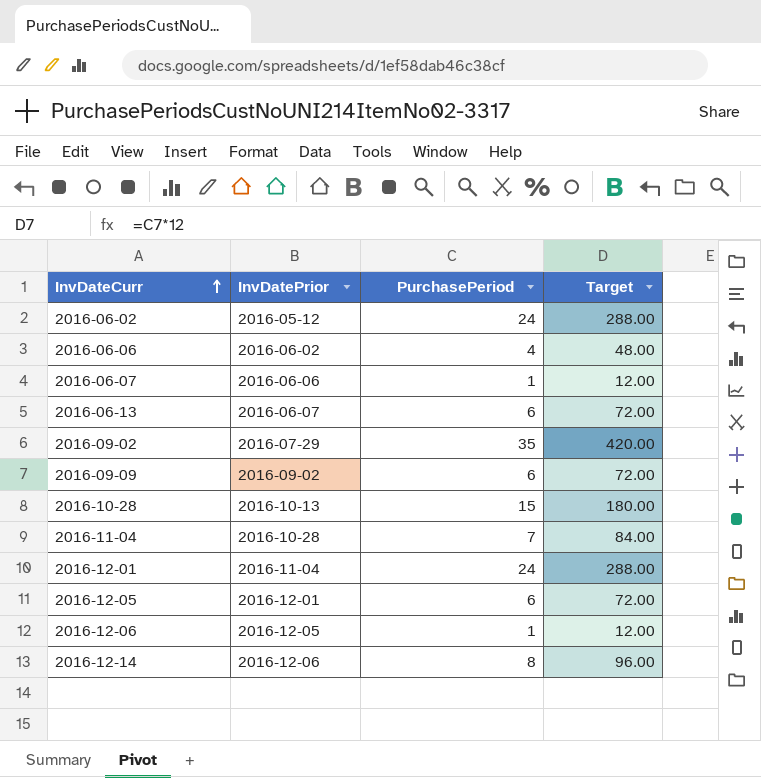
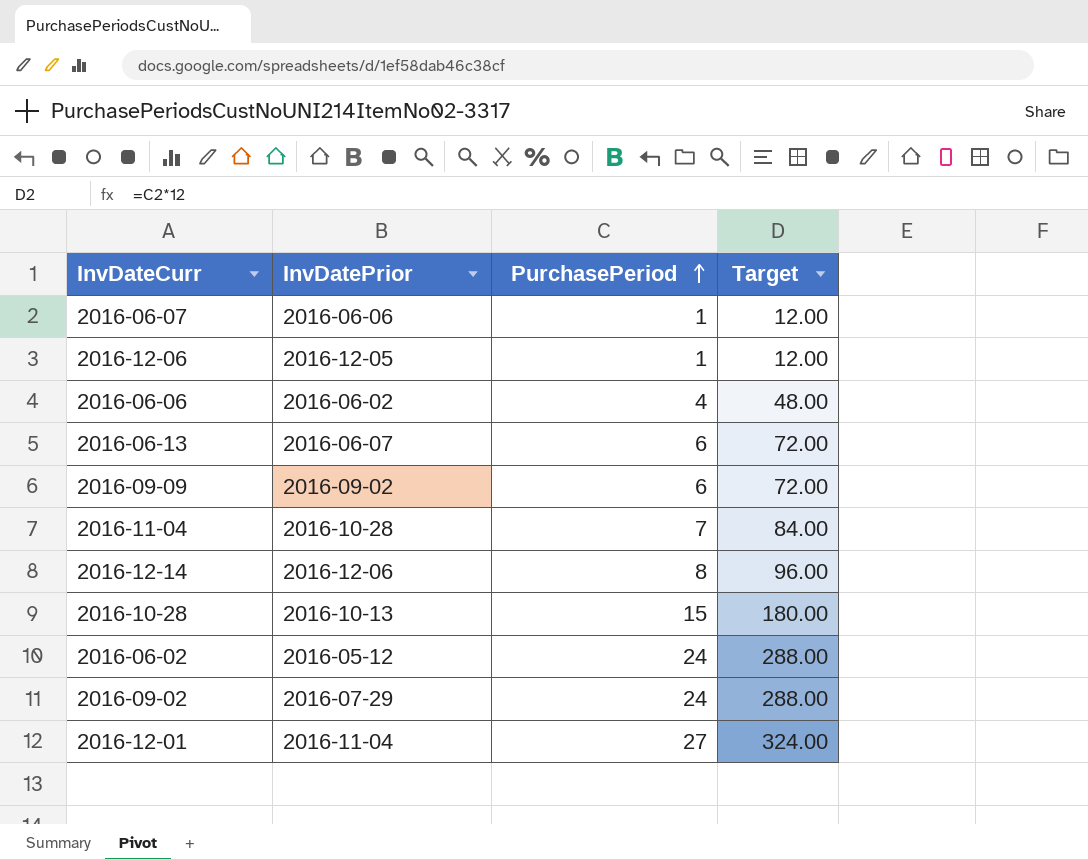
row order: InvDateCurr ascending -> PurchasePeriod ascending
row 2016-12-05: 2016-12-01 | 6 | 72.00 -> none
2016-09-02 | PurchasePeriod: 35 -> 24
2016-09-02 | Target: 420.00 -> 288.00
2016-12-01 | PurchasePeriod: 24 -> 27
2016-12-01 | Target: 288.00 -> 324.00

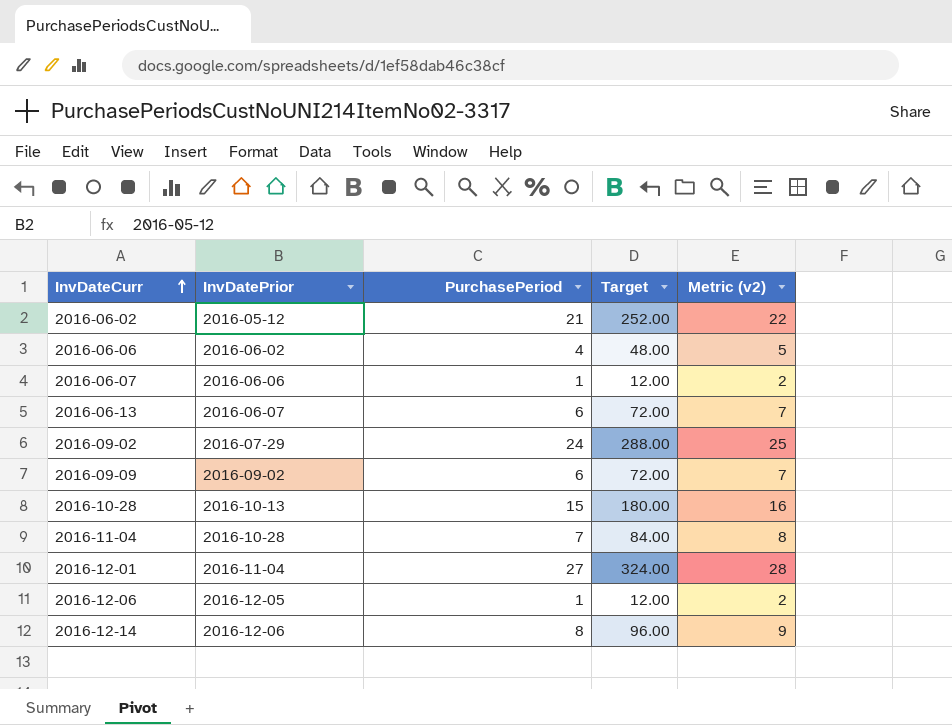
row order: PurchasePeriod ascending -> InvDateCurr ascending
column Metric (v2) | formula: none -> [PurchasePeriod] + 1
2016-06-02 | PurchasePeriod: 24 -> 21
2016-06-02 | Target: 288.00 -> 252.00

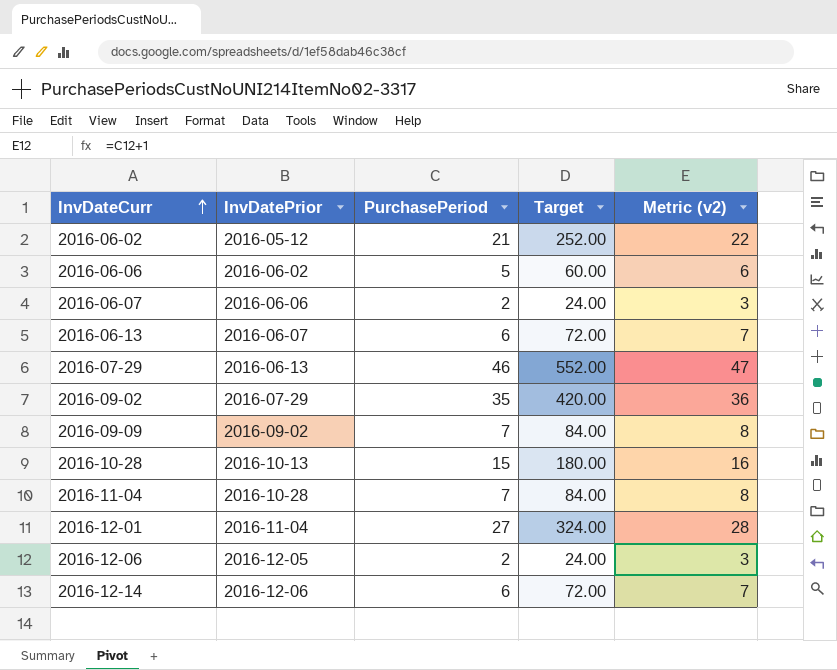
2016-06-06 | PurchasePeriod: 4 -> 5
2016-06-06 | Target: 48.00 -> 60.00
2016-06-06 | Metric (v2): 5 -> 6
2016-06-07 | PurchasePeriod: 1 -> 2
2016-06-07 | Target: 12.00 -> 24.00
2016-06-07 | Metric (v2): 2 -> 3
row 2016-07-29: none -> 2016-06-13 | 46 | 552.00 | 47
2016-09-02 | PurchasePeriod: 24 -> 35
2016-09-02 | Target: 288.00 -> 420.00
2016-09-02 | Metric (v2): 25 -> 36
2016-09-09 | PurchasePeriod: 6 -> 7
2016-09-09 | Target: 72.00 -> 84.00
2016-09-09 | Metric (v2): 7 -> 8
2016-12-06 | PurchasePeriod: 1 -> 2
2016-12-06 | Target: 12.00 -> 24.00
2016-12-06 | Metric (v2): 2 -> 3
2016-12-14 | PurchasePeriod: 8 -> 6
2016-12-14 | Target: 96.00 -> 72.00
2016-12-14 | Metric (v2): 9 -> 7

